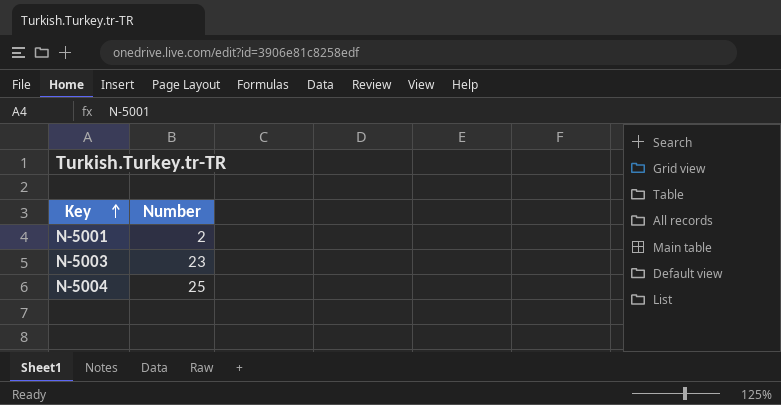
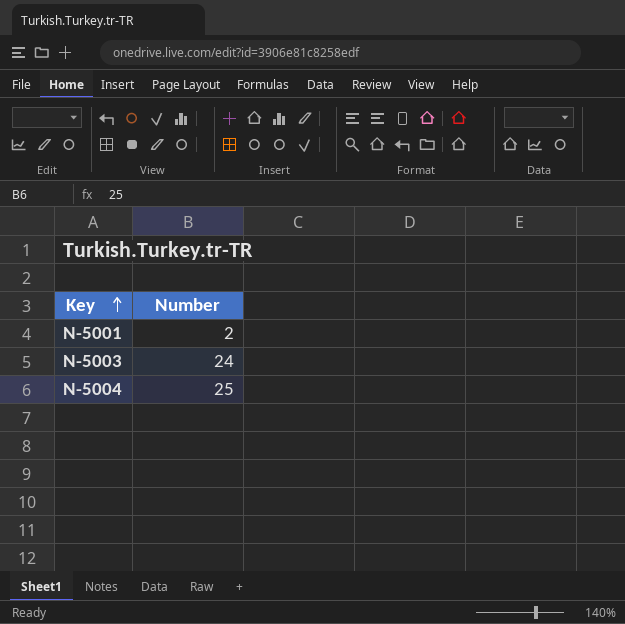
N-5003 | Number: 23 -> 24

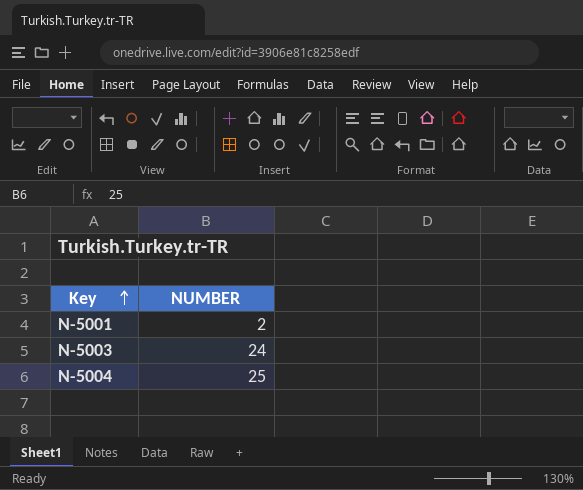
column name: Number -> NUMBER

